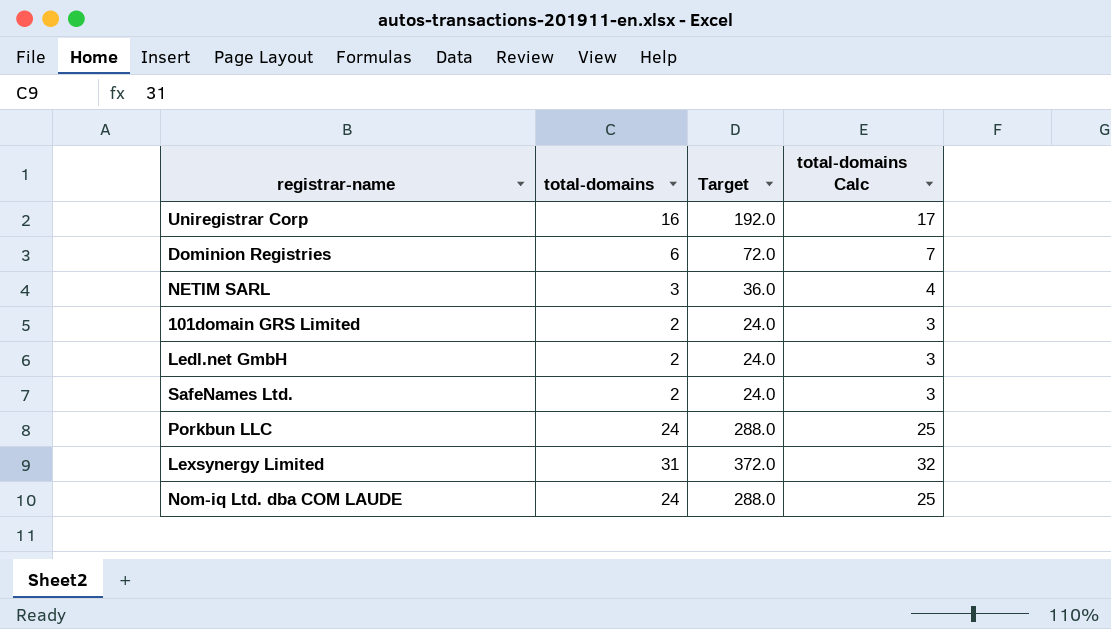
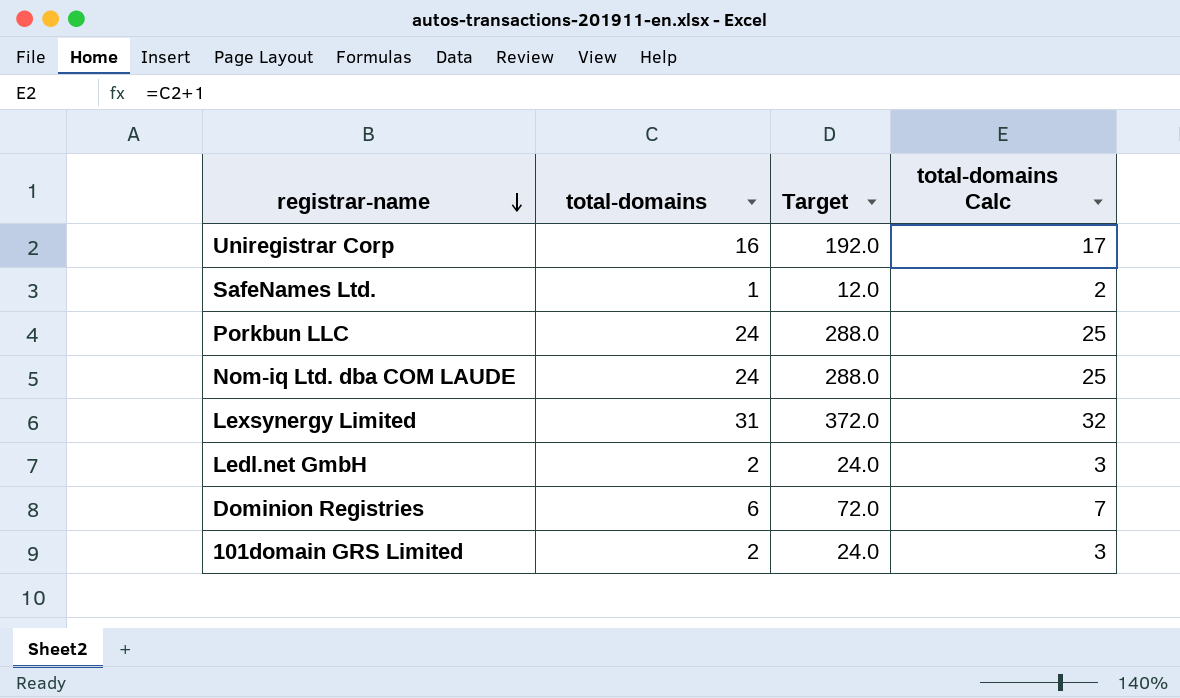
row order: none -> registrar-name descending
row NETIM SARL: 3 | 36.0 | 4 -> none
SafeNames Ltd. | total-domains: 2 -> 1
SafeNames Ltd. | Target: 24.0 -> 12.0
SafeNames Ltd. | total-domains Calc: 3 -> 2

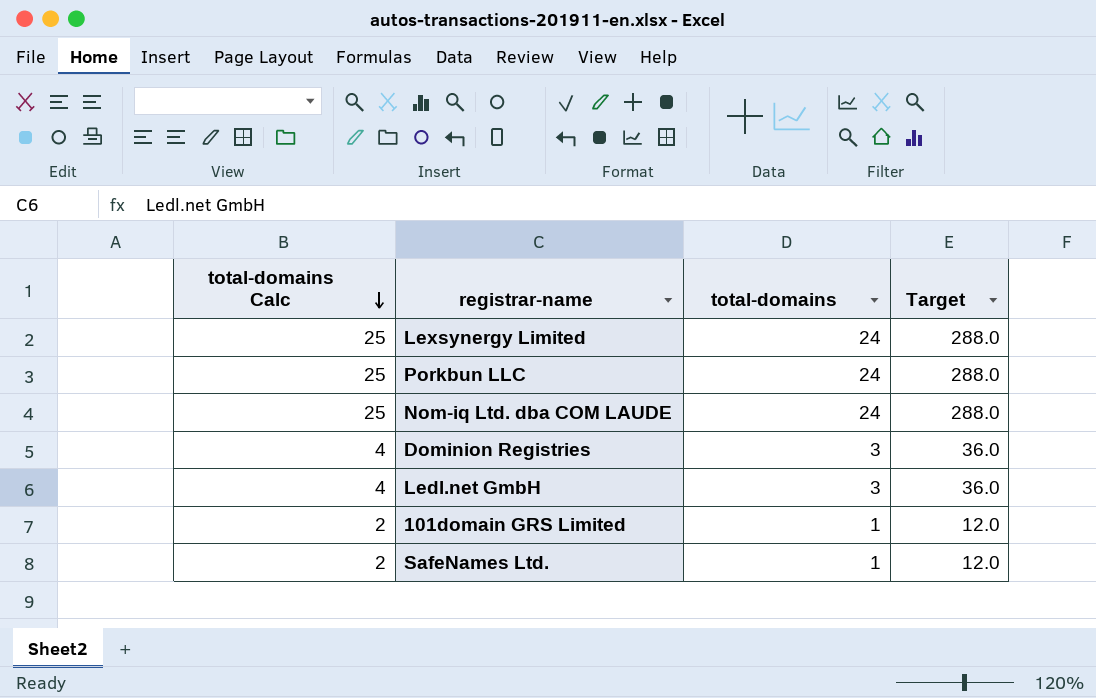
row order: registrar-name descending -> total-domains Calc descending
column total-domains Calc | position: 4 -> 1
row Uniregistrar Corp: 16 | 192.0 | 17 -> none
Lexsynergy Limited | total-domains Calc: 32 -> 25
Lexsynergy Limited | total-domains: 31 -> 24
Lexsynergy Limited | Target: 372.0 -> 288.0
Dominion Registries | total-domains Calc: 7 -> 4
Dominion Registries | total-domains: 6 -> 3
Dominion Registries | Target: 72.0 -> 36.0
Ledl.net GmbH | total-domains Calc: 3 -> 4
Ledl.net GmbH | total-domains: 2 -> 3
Ledl.net GmbH | Target: 24.0 -> 36.0
101domain GRS Limited | total-domains Calc: 3 -> 2
101domain GRS Limited | total-domains: 2 -> 1
101domain GRS Limited | Target: 24.0 -> 12.0

